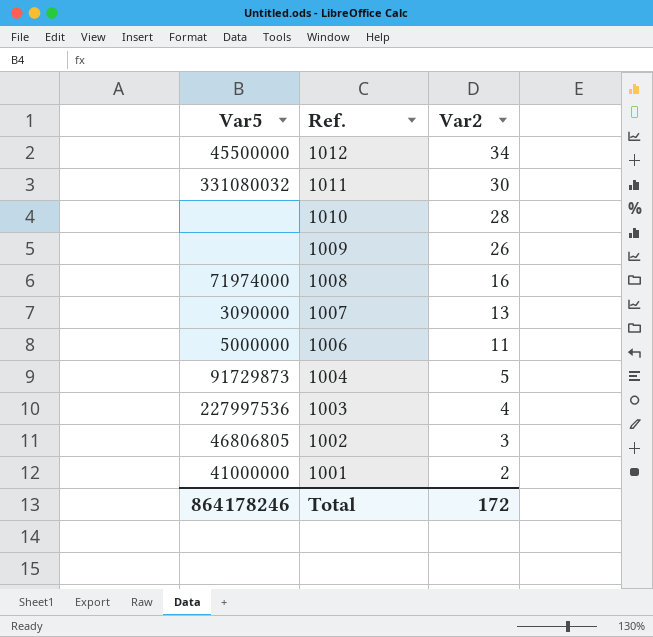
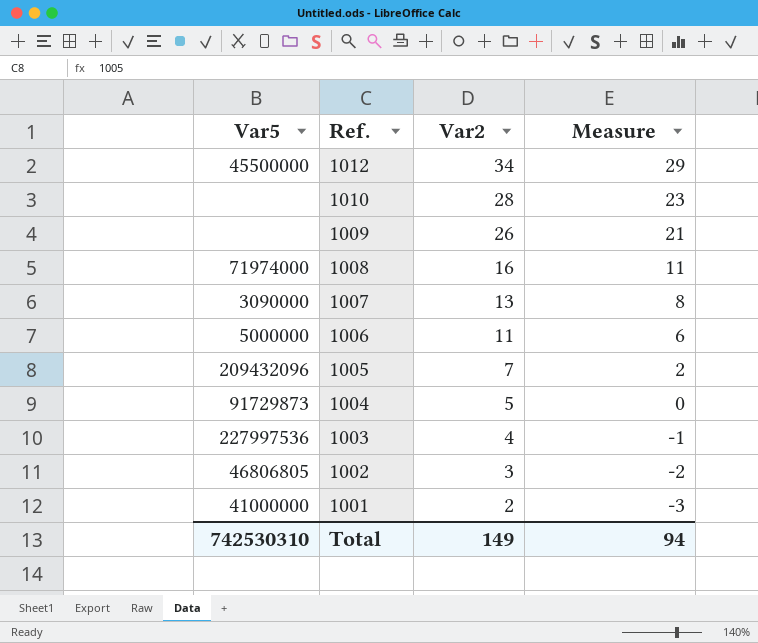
column Measure | formula: none -> [Var2] - 5
row 1011: 331080032 | 30 -> none
row 1005: none -> 209432096 | 7 | 2
Total | Var5: 864178246 -> 742530310
Total | Var2: 172 -> 149

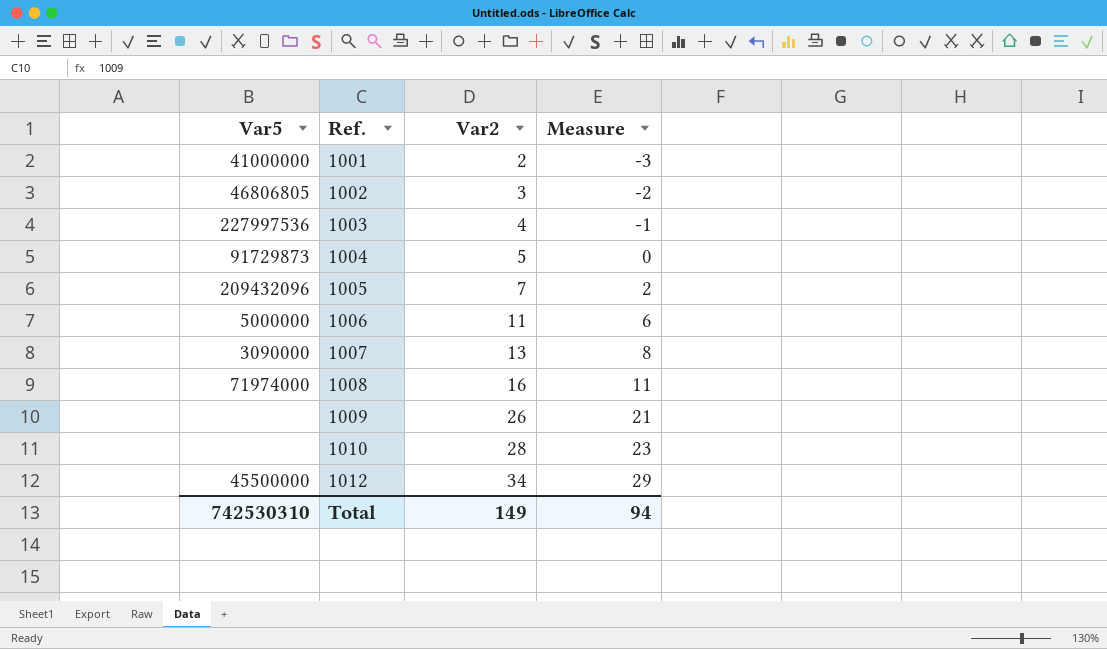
row order: Ref. descending -> Ref. ascending

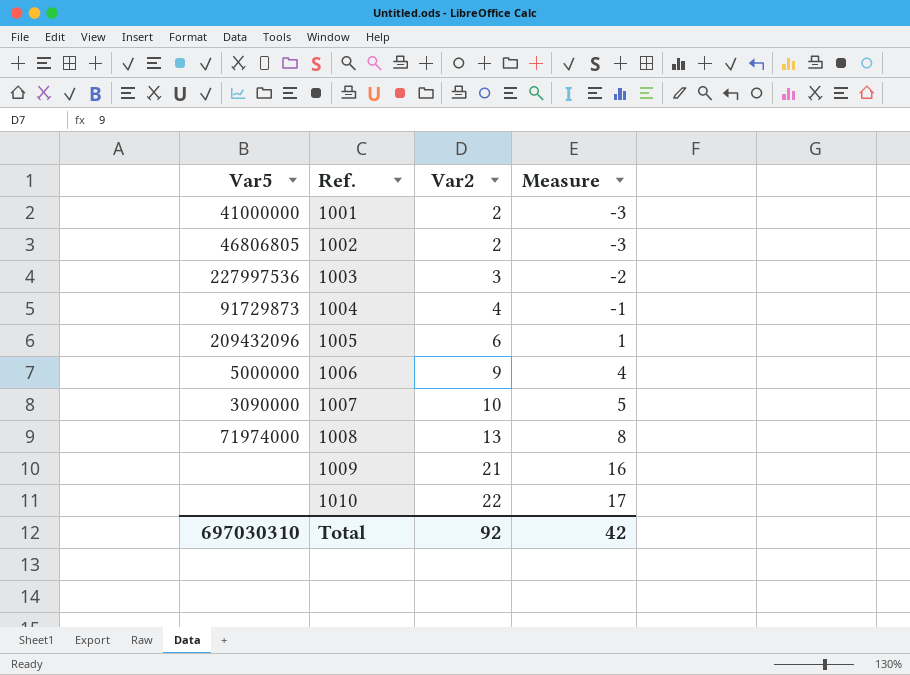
row 1012: 45500000 | 34 | 29 -> none
1002 | Var2: 3 -> 2
1002 | Measure: -2 -> -3
1003 | Var2: 4 -> 3
1003 | Measure: -1 -> -2
1004 | Var2: 5 -> 4
1004 | Measure: 0 -> -1
1005 | Var2: 7 -> 6
1005 | Measure: 2 -> 1
1006 | Var2: 11 -> 9
1006 | Measure: 6 -> 4
1007 | Var2: 13 -> 10
1007 | Measure: 8 -> 5
1008 | Var2: 16 -> 13
1008 | Measure: 11 -> 8
1009 | Var2: 26 -> 21
1009 | Measure: 21 -> 16
1010 | Var2: 28 -> 22
1010 | Measure: 23 -> 17
Total | Var5: 742530310 -> 697030310
Total | Var2: 149 -> 92
Total | Measure: 94 -> 42

